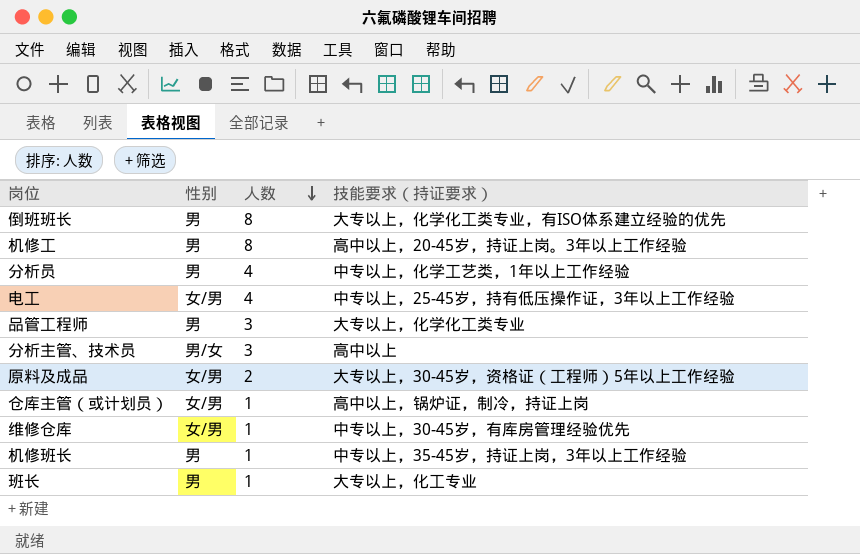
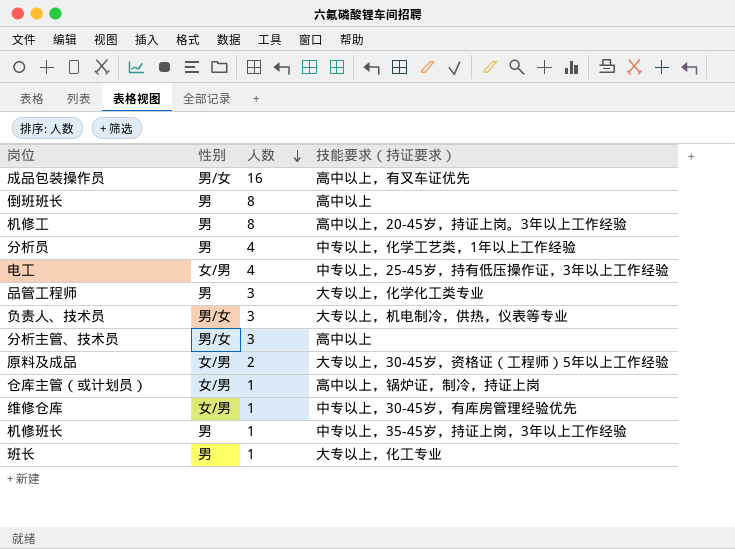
row 成品包装操作员: none -> 男/女 | 16 | 高中以上，有叉车证优先
倒班班长 | 技能要求（持证要求）: 大专以上，化学化工类专业，有ISO体系建立经验的优先 -> 高中以上
row 负责人、技术员: none -> 男/女 | 3 | 大专以上，机电制冷，供热，仪表等专业

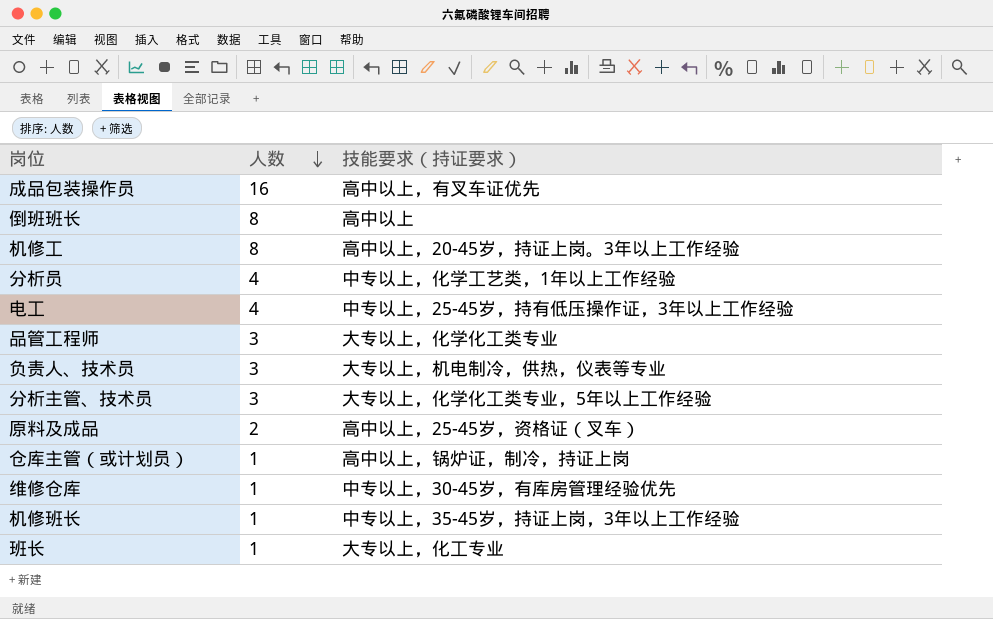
column 性别 | position: 2 -> none
分析主管、技术员 | 技能要求（持证要求）: 高中以上 -> 大专以上，化学化工类专业，5年以上工作经验
原料及成品 | 技能要求（持证要求）: 大专以上，30-45岁，资格证（工程师）5年以上工作经验 -> 高中以上，25-45岁，资格证（叉车）

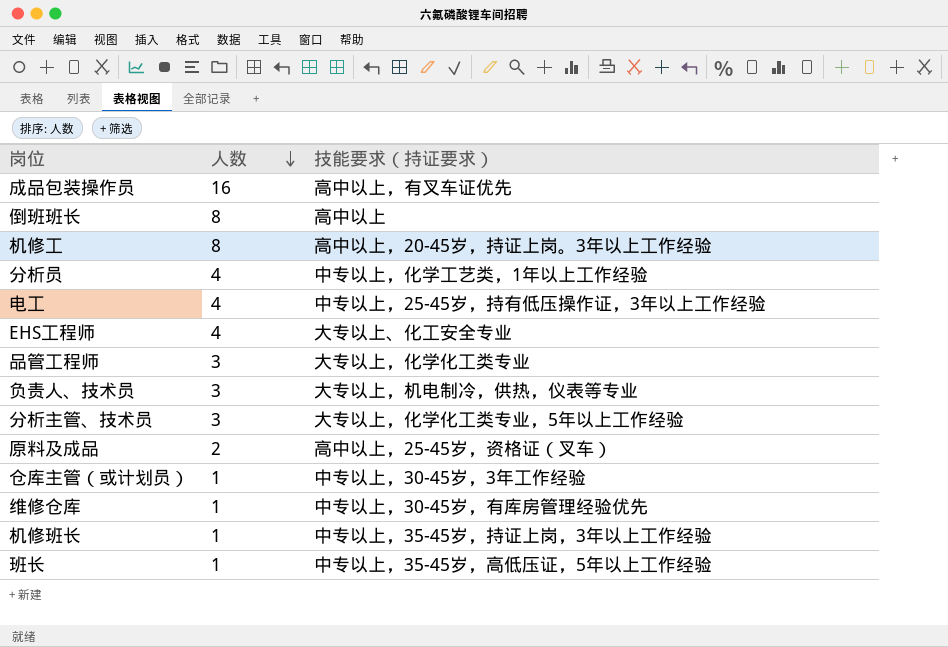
row EHS工程师: none -> 4 | 大专以上、化工安全专业
仓库主管（或计划员） | 技能要求（持证要求）: 高中以上，锅炉证，制冷，持证上岗 -> 中专以上，30-45岁，3年工作经验
班长 | 技能要求（持证要求）: 大专以上，化工专业 -> 中专以上，35-45岁，高低压证，5年以上工作经验

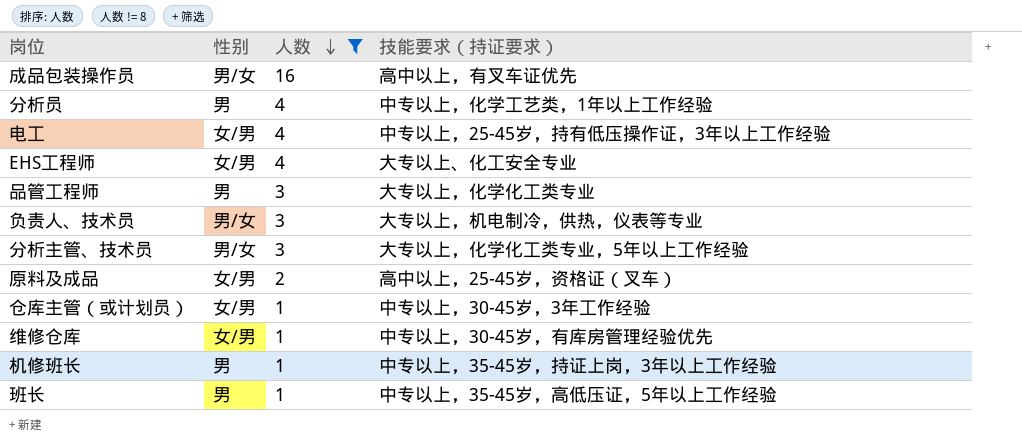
filter: none -> 人数 != 8
column 性别 | position: none -> 2

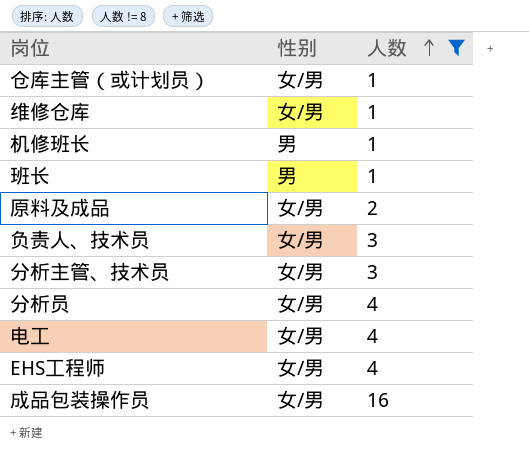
row order: 人数 descending -> 人数 ascending
column 技能要求（持证要求） | position: 4 -> none
row 品管工程师: 男 | 3 | 大专以上，化学化工类专业 -> none
负责人、技术员 | 性别: 男/女 -> 女/男
分析主管、技术员 | 性别: 男/女 -> 女/男
分析员 | 性别: 男 -> 女/男
成品包装操作员 | 性别: 男/女 -> 女/男

